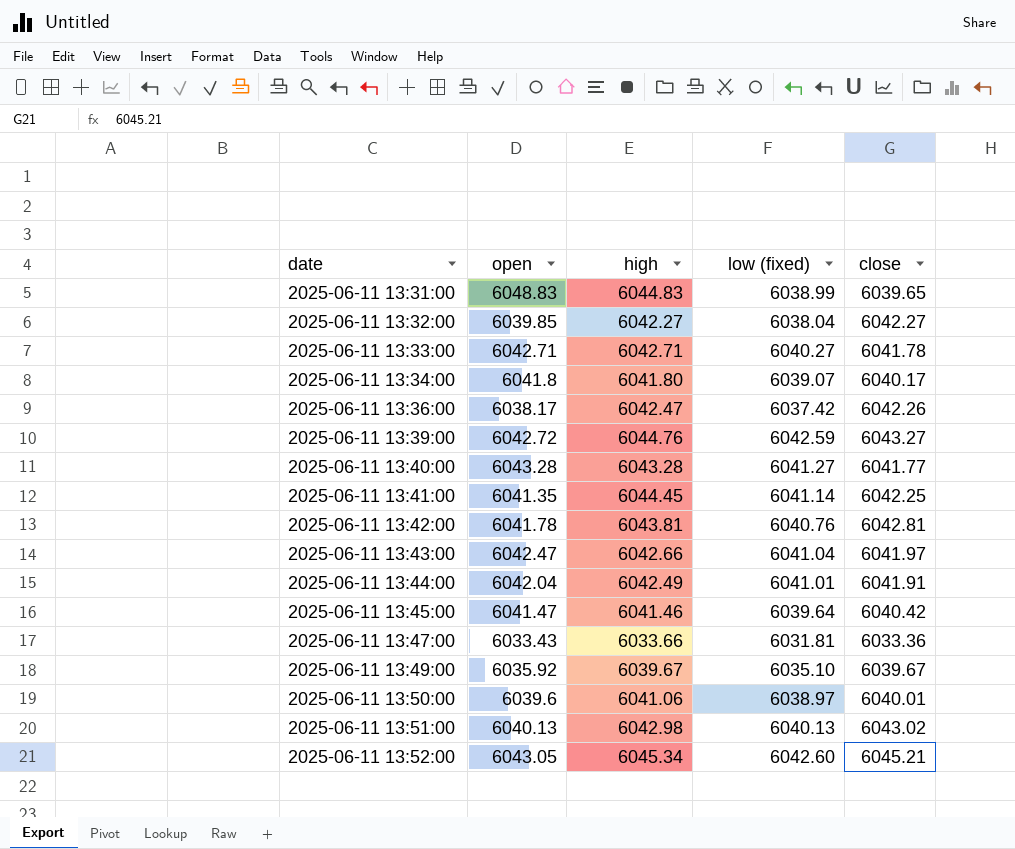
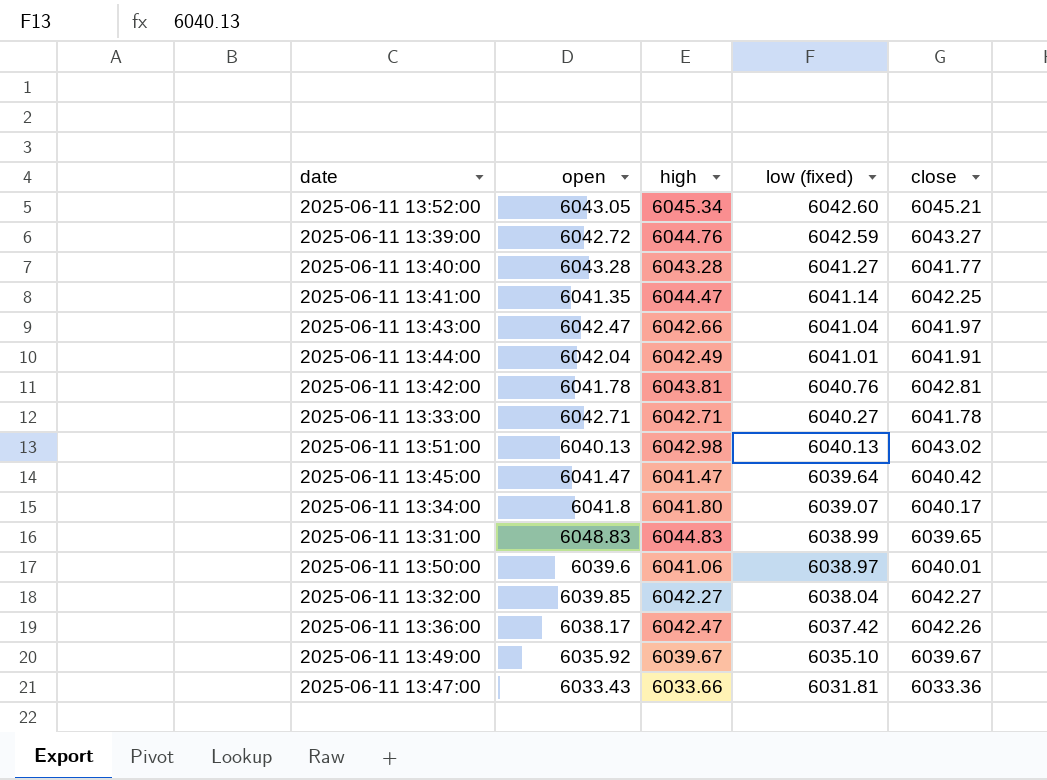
row order: date ascending -> low (fixed) descending
2025-06-11 13:41:00 | high: 6044.45 -> 6044.47
2025-06-11 13:45:00 | high: 6041.46 -> 6041.47

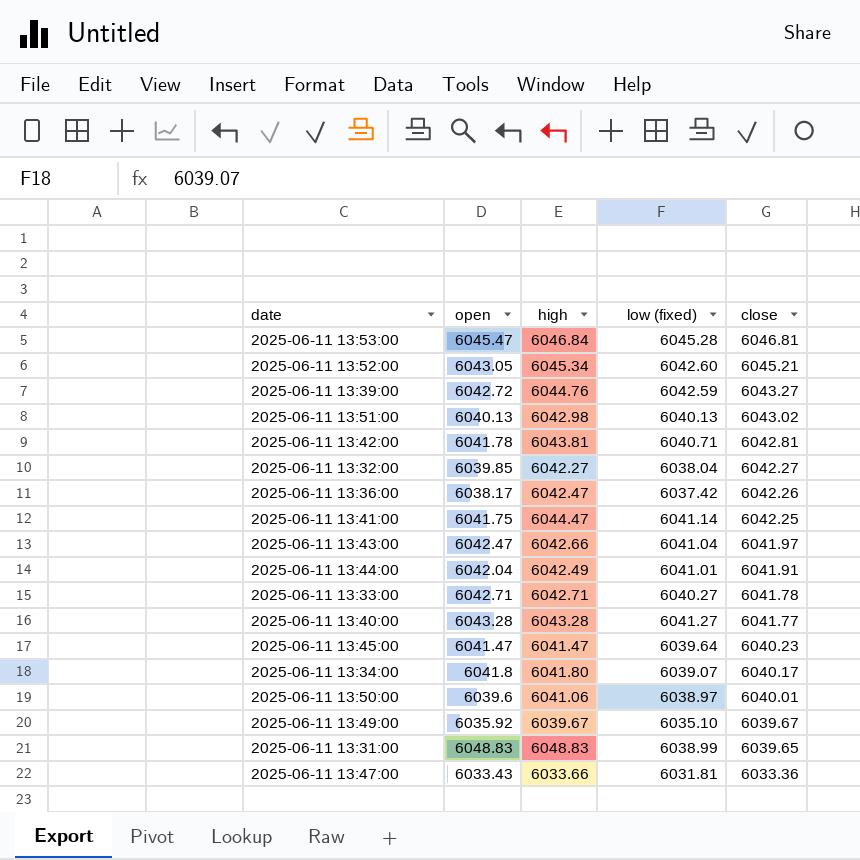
row order: low (fixed) descending -> close descending
row 2025-06-11 13:53:00: none -> 6045.47 | 6046.84 | 6045.28 | 6046.81
2025-06-11 13:42:00 | low (fixed): 6040.76 -> 6040.71
2025-06-11 13:41:00 | open: 6041.35 -> 6041.75
2025-06-11 13:45:00 | close: 6040.42 -> 6040.23
2025-06-11 13:31:00 | high: 6044.83 -> 6048.83

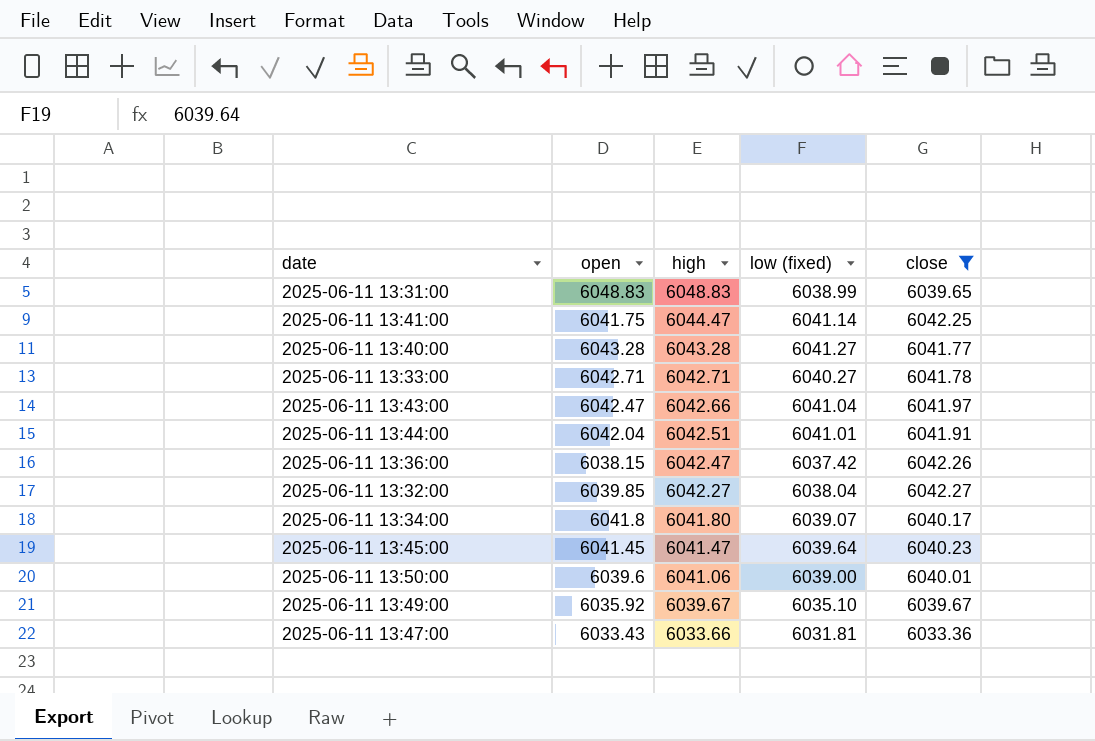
filter: none -> close <= 6042.27
row order: close descending -> high descending
2025-06-11 13:44:00 | high: 6042.49 -> 6042.51
2025-06-11 13:36:00 | open: 6038.17 -> 6038.15
2025-06-11 13:45:00 | open: 6041.47 -> 6041.45
2025-06-11 13:50:00 | low (fixed): 6038.97 -> 6039.00

